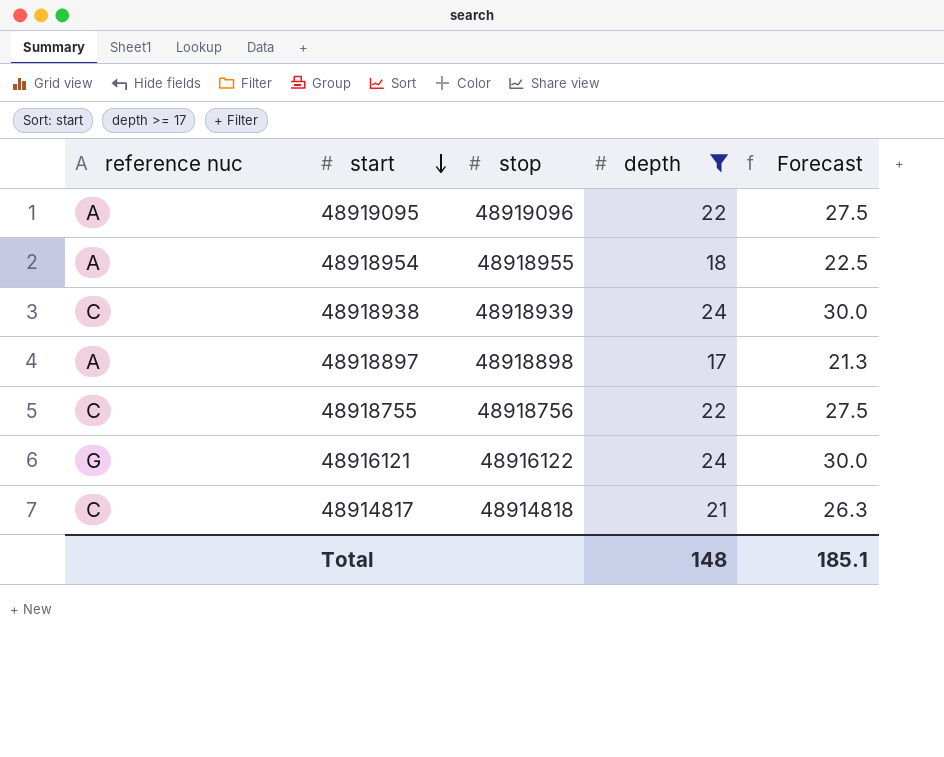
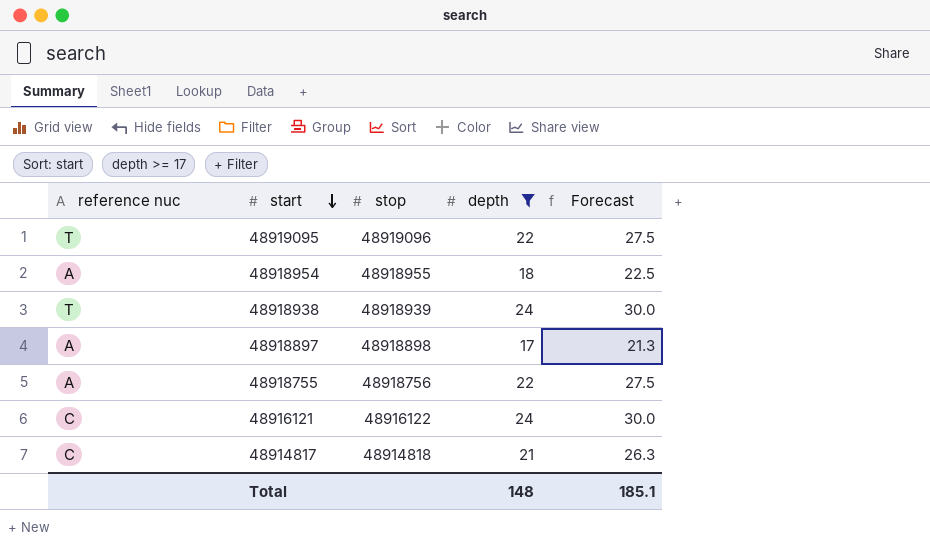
48919095 | reference nuc: A -> T
48918938 | reference nuc: C -> T
48918755 | reference nuc: C -> A
48916121 | reference nuc: G -> C

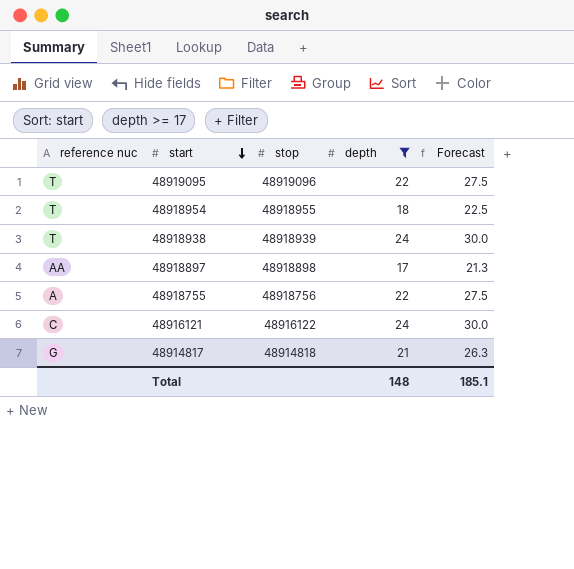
48918954 | reference nuc: A -> T
48918897 | reference nuc: A -> AA
48914817 | reference nuc: C -> G

